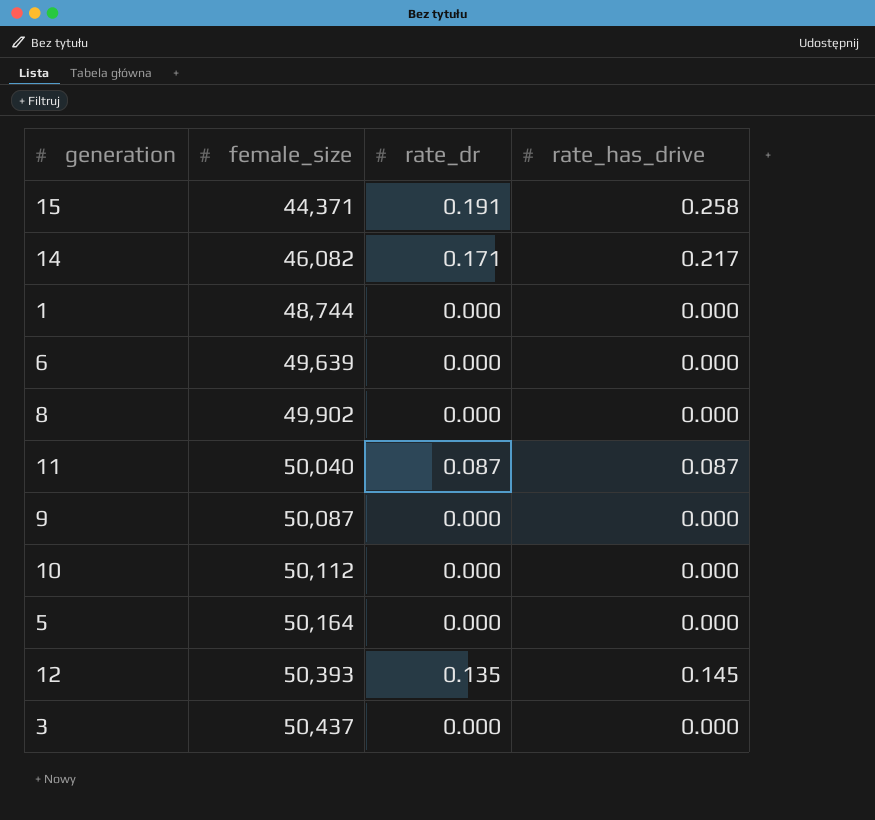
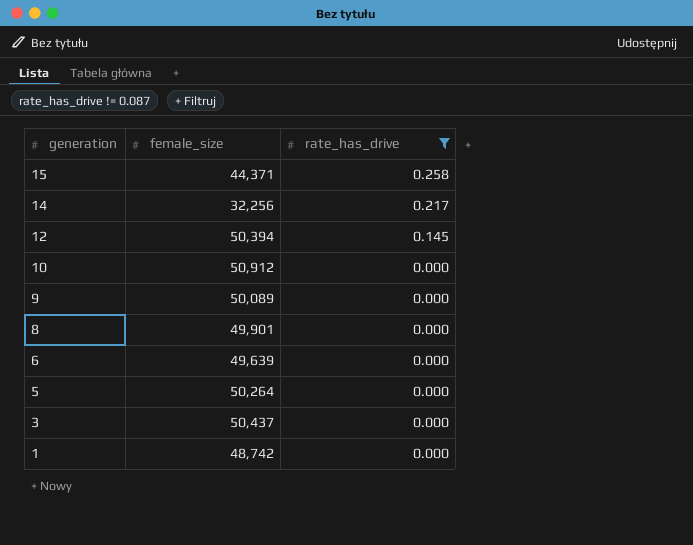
filter: none -> rate_has_drive != 0.087
row order: female_size ascending -> generation descending
column rate_dr | position: 3 -> none
14 | female_size: 46,082 -> 32,256
12 | female_size: 50,393 -> 50,394
10 | female_size: 50,112 -> 50,912
9 | female_size: 50,087 -> 50,089
8 | female_size: 49,902 -> 49,901
5 | female_size: 50,164 -> 50,264
1 | female_size: 48,744 -> 48,742

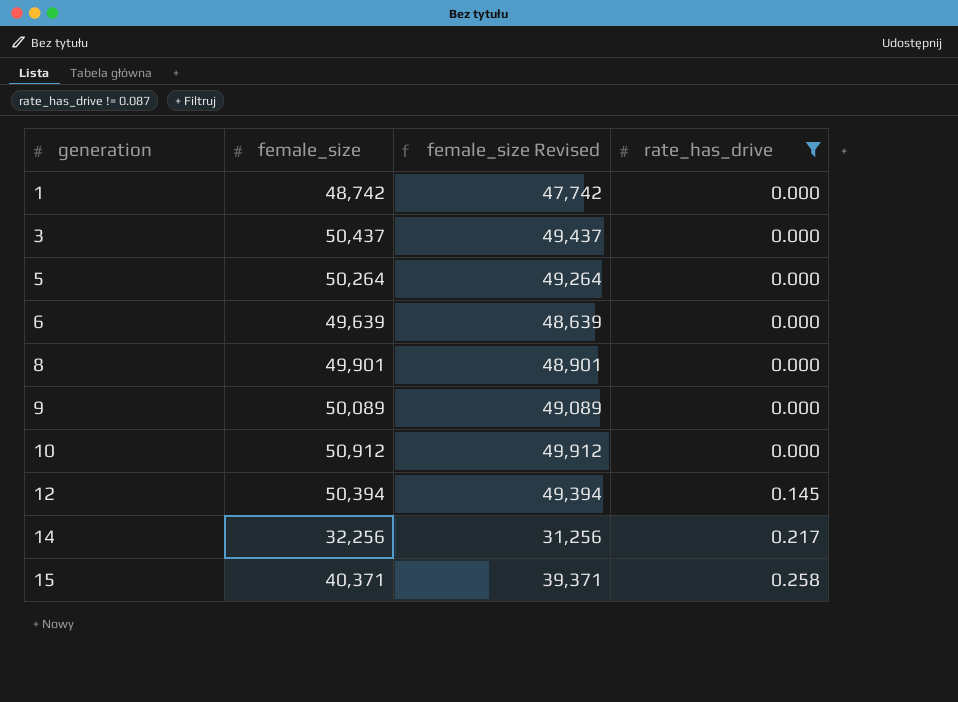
row order: generation descending -> generation ascending
column female_size Revised | formula: none -> [female_size] - 1000
15 | female_size: 44,371 -> 40,371

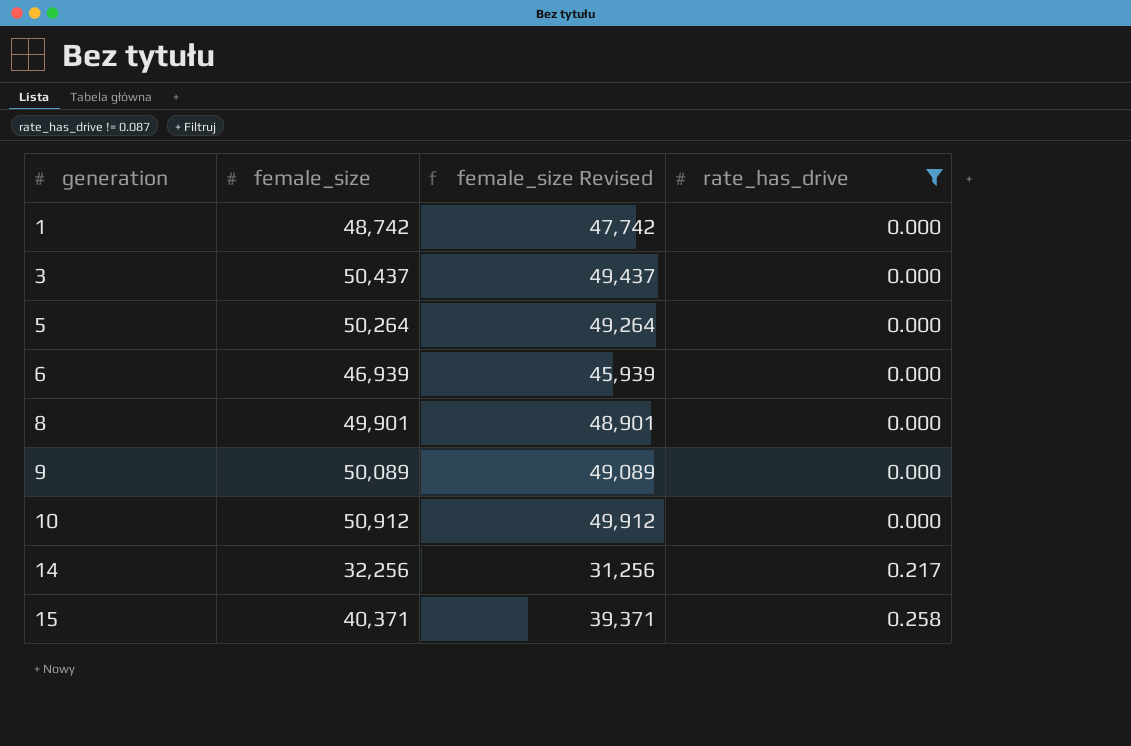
row 12: 50,394 | 49,394 | 0.145 -> none
6 | female_size: 49,639 -> 46,939
6 | female_size Revised: 48,639 -> 45,939

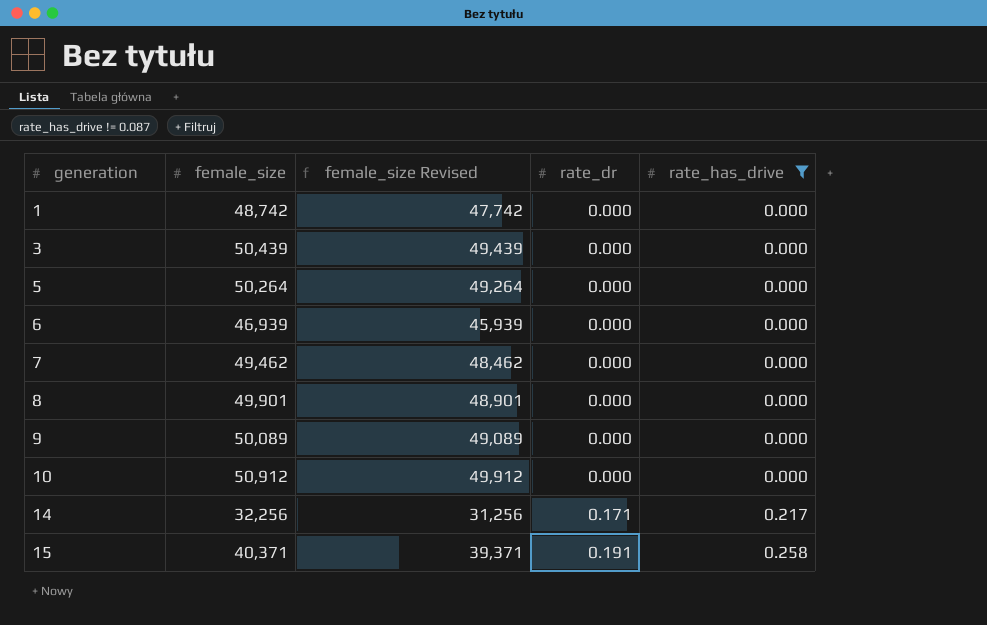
column rate_dr | position: none -> 4
3 | female_size: 50,437 -> 50,439
3 | female_size Revised: 49,437 -> 49,439
row 7: none -> 49,462 | 48,462 | 0.000 | 0.000

